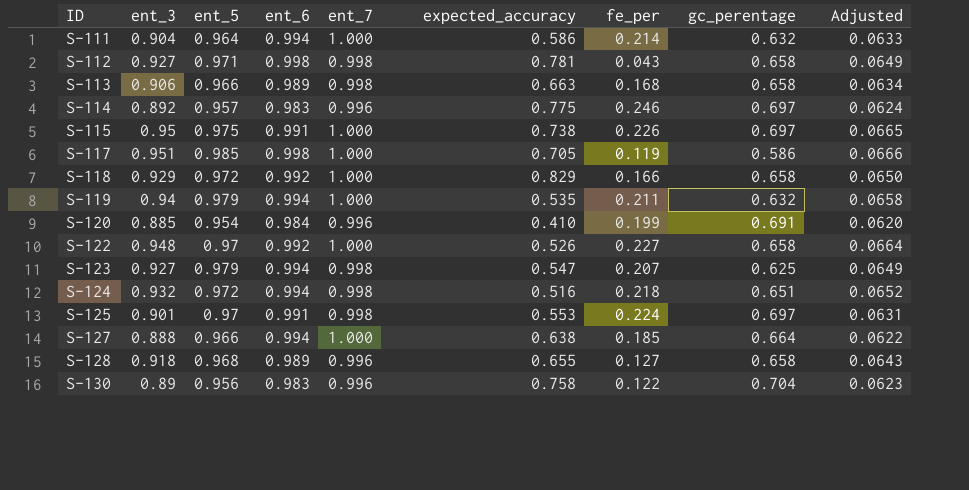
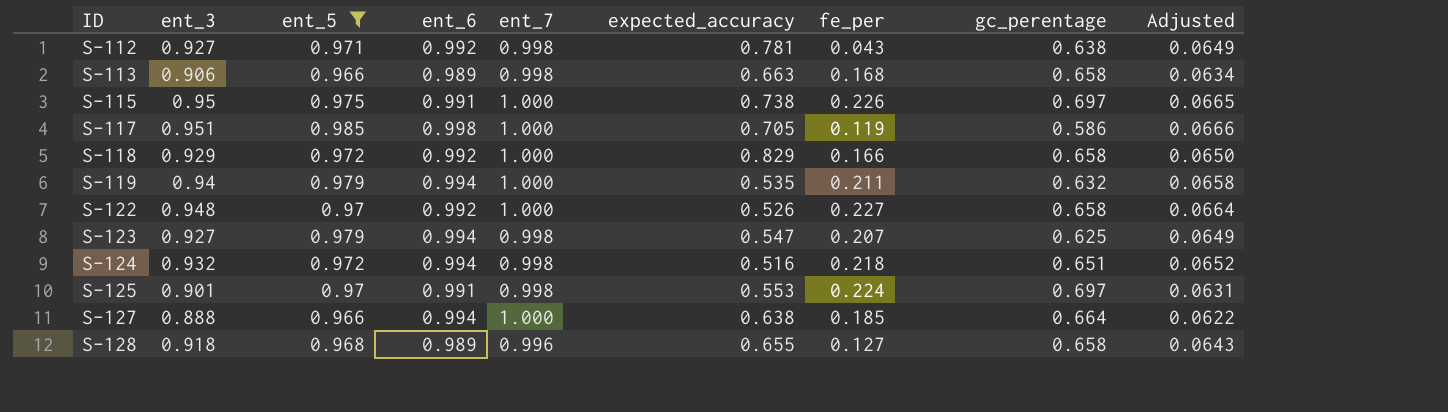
filter: none -> ent_5 >= 0.966
S-112 | ent_6: 0.998 -> 0.992
S-112 | gc_perentage: 0.658 -> 0.638

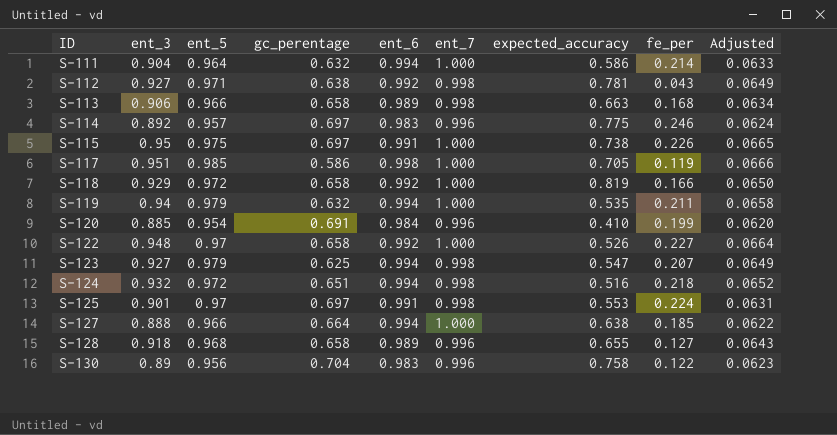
filter: ent_5 >= 0.966 -> none
column gc_perentage | position: 8 -> 4
S-118 | expected_accuracy: 0.829 -> 0.819

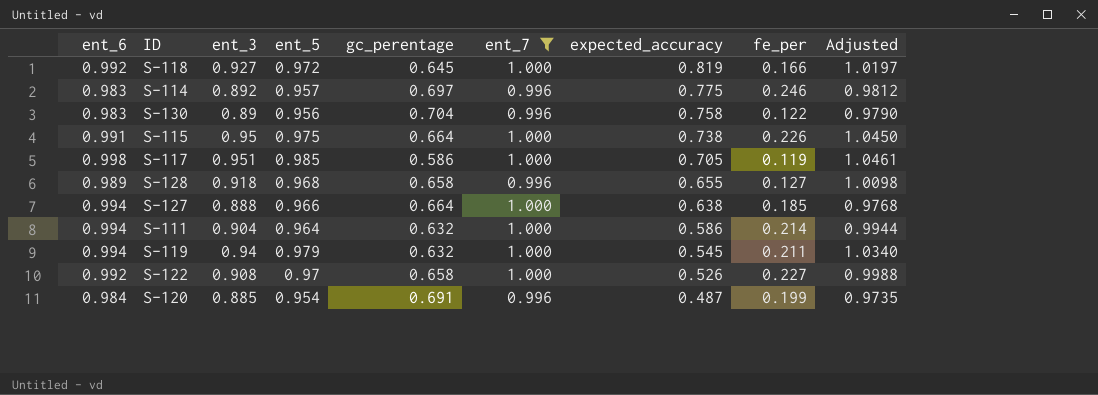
filter: none -> ent_7 != 0.998
row order: ID ascending -> expected_accuracy descending
column ent_6 | position: 5 -> 1
column Adjusted | formula: [ent_3] * 0.07 -> [ent_3] * 1.1
S-118 | ent_3: 0.929 -> 0.927
S-118 | gc_perentage: 0.658 -> 0.645
S-115 | gc_perentage: 0.697 -> 0.664
S-119 | expected_accuracy: 0.535 -> 0.545
S-122 | ent_3: 0.948 -> 0.908
S-120 | expected_accuracy: 0.410 -> 0.487

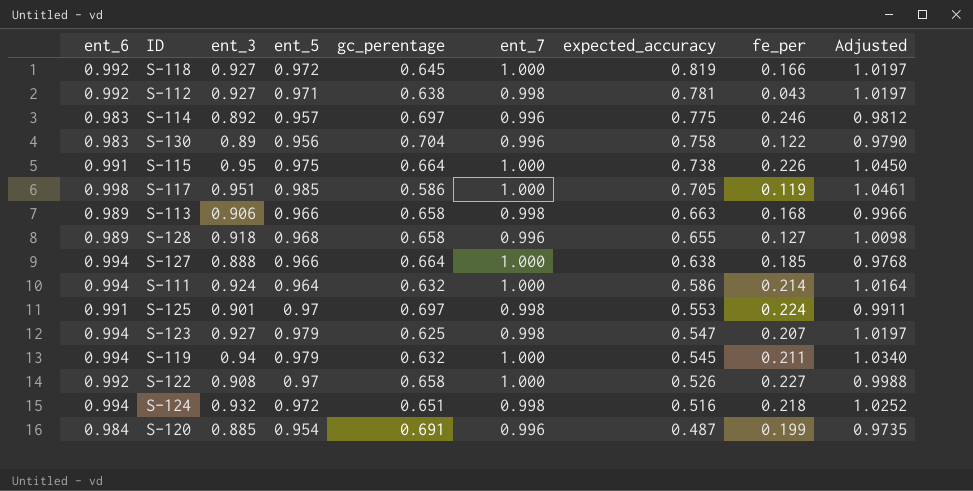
filter: ent_7 != 0.998 -> none
S-111 | ent_3: 0.904 -> 0.924
S-111 | Adjusted: 0.9944 -> 1.0164

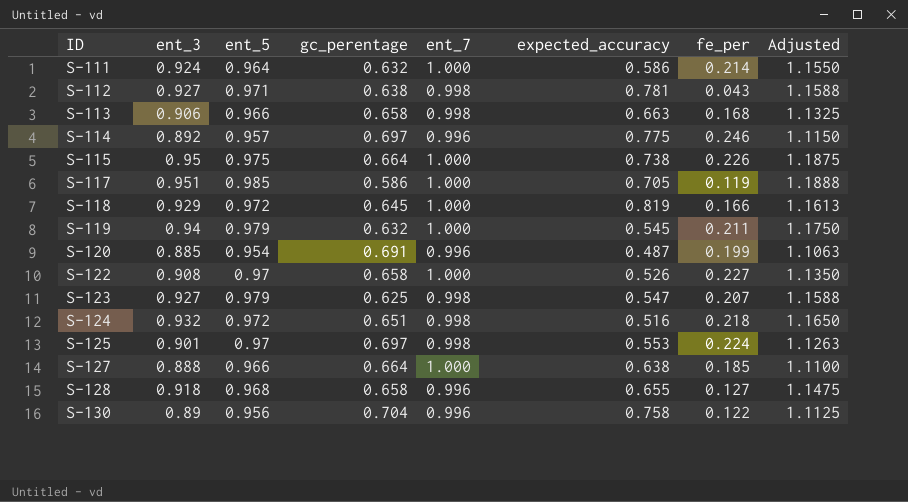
row order: expected_accuracy descending -> ID ascending
column ent_6 | position: 1 -> none
column Adjusted | formula: [ent_3] * 1.1 -> [ent_3] * 1.25
S-118 | ent_3: 0.927 -> 0.929

